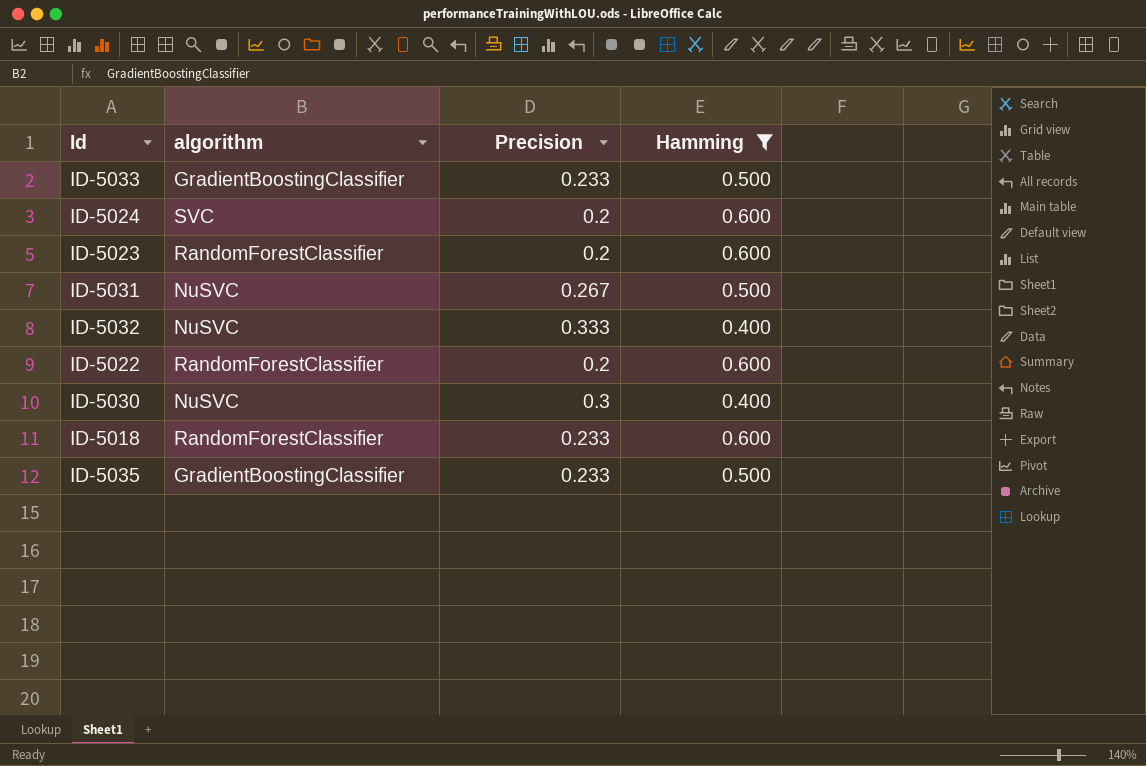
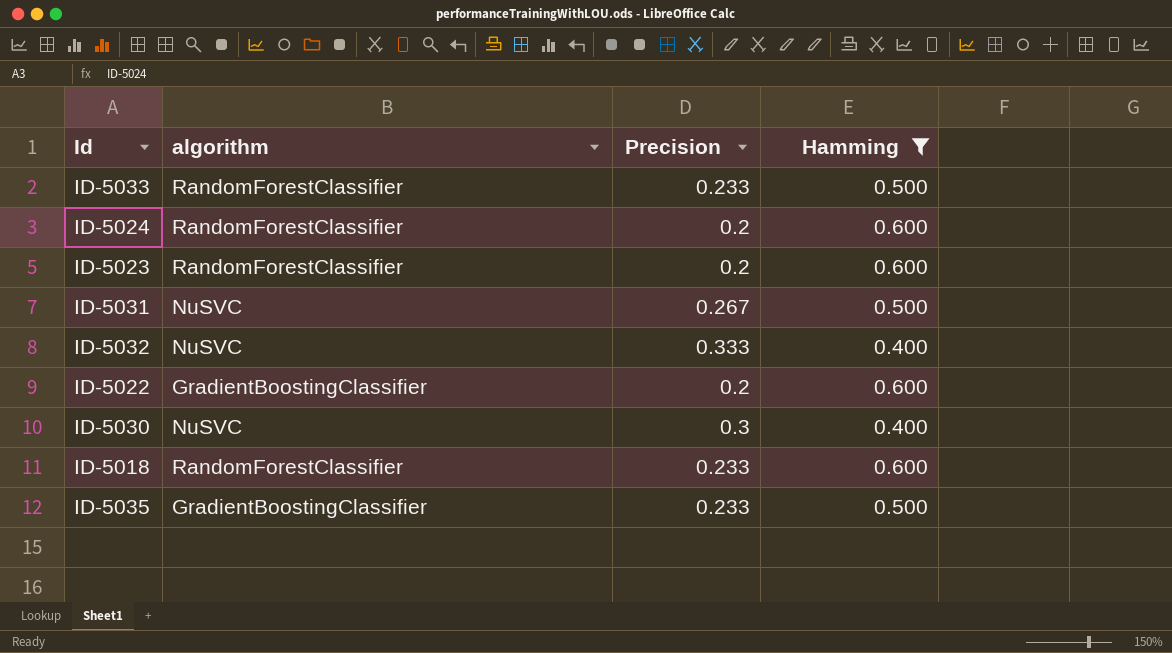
ID-5033 | algorithm: GradientBoostingClassifier -> RandomForestClassifier
ID-5024 | algorithm: SVC -> RandomForestClassifier
ID-5022 | algorithm: RandomForestClassifier -> GradientBoostingClassifier

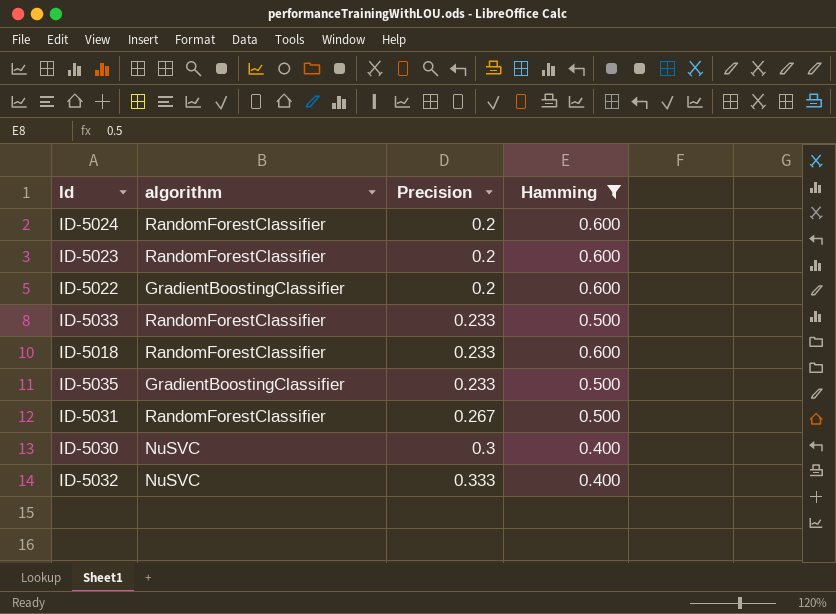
row order: none -> Precision ascending
ID-5031 | algorithm: NuSVC -> RandomForestClassifier

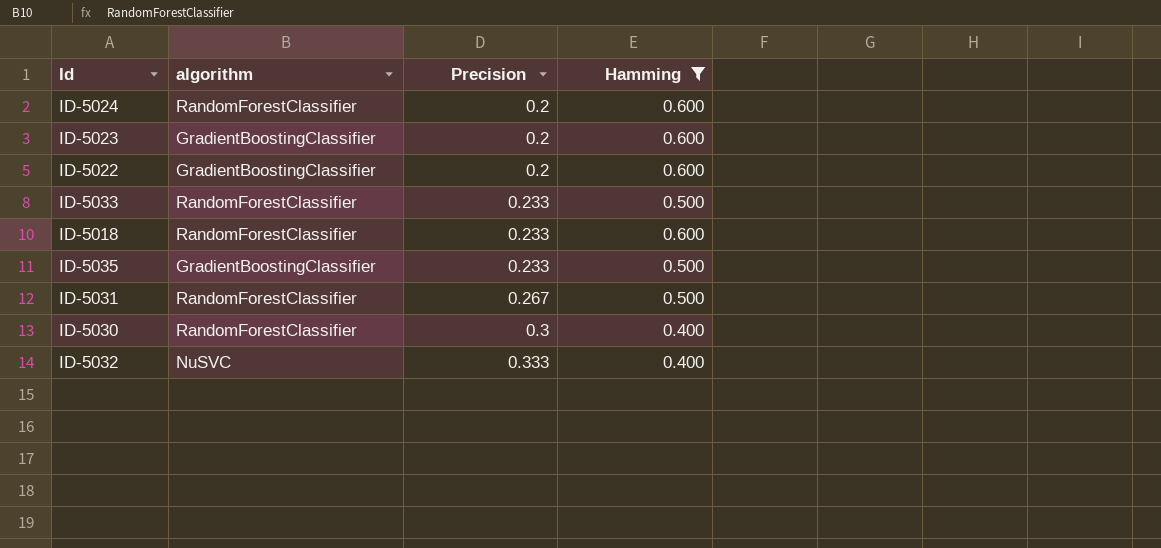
ID-5023 | algorithm: RandomForestClassifier -> GradientBoostingClassifier
ID-5030 | algorithm: NuSVC -> RandomForestClassifier

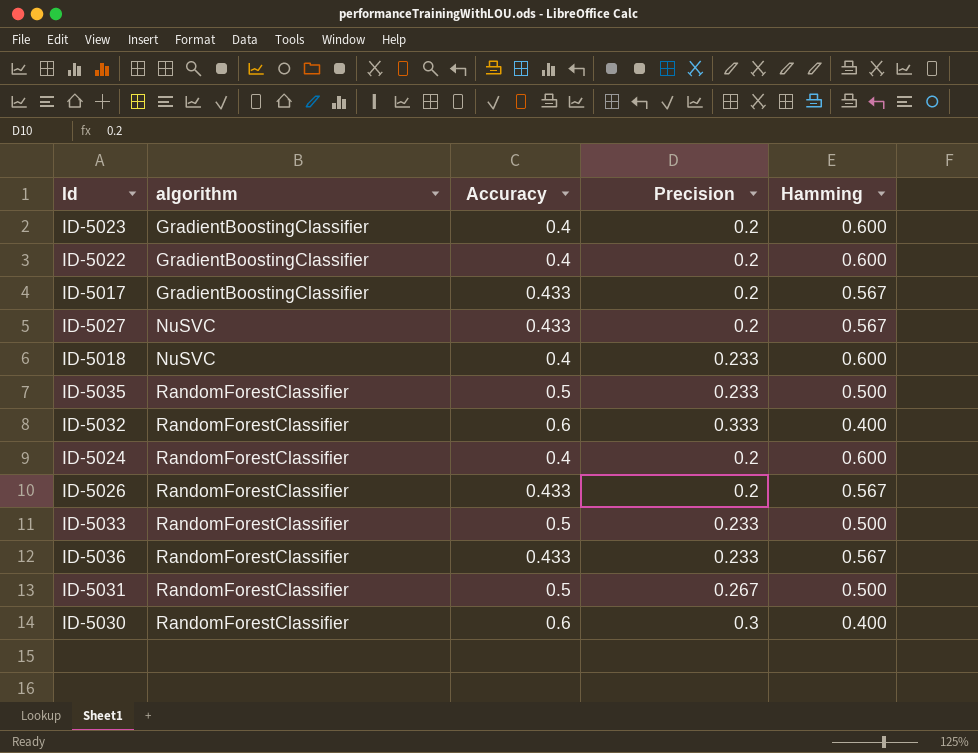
filter: Hamming != 0.567 -> none
row order: Precision ascending -> algorithm ascending
column Accuracy | position: none -> 3
ID-5018 | algorithm: RandomForestClassifier -> NuSVC
ID-5035 | algorithm: GradientBoostingClassifier -> RandomForestClassifier
ID-5032 | algorithm: NuSVC -> RandomForestClassifier

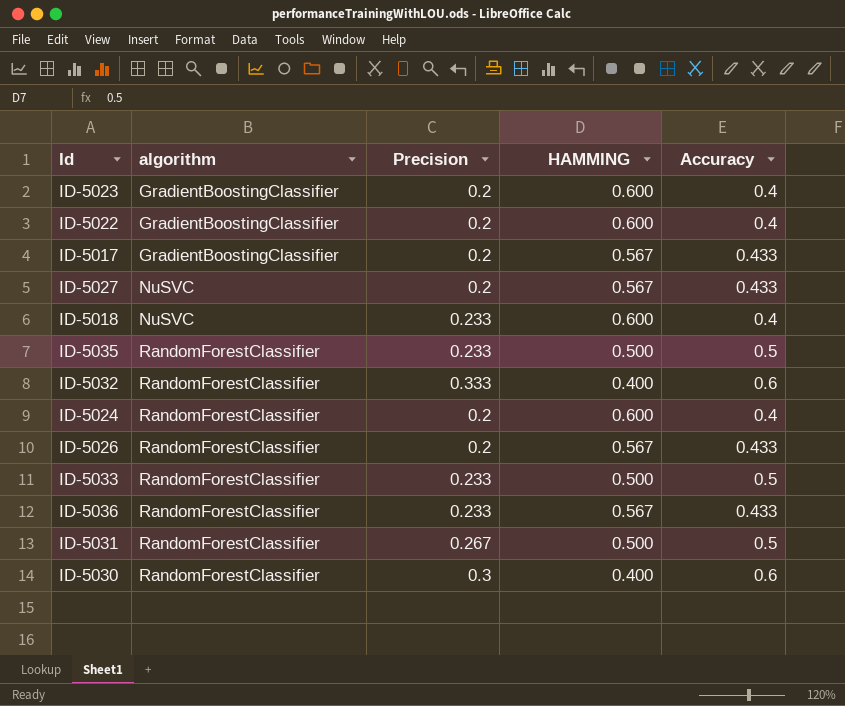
column name: Hamming -> HAMMING
column Accuracy | position: 3 -> 5

